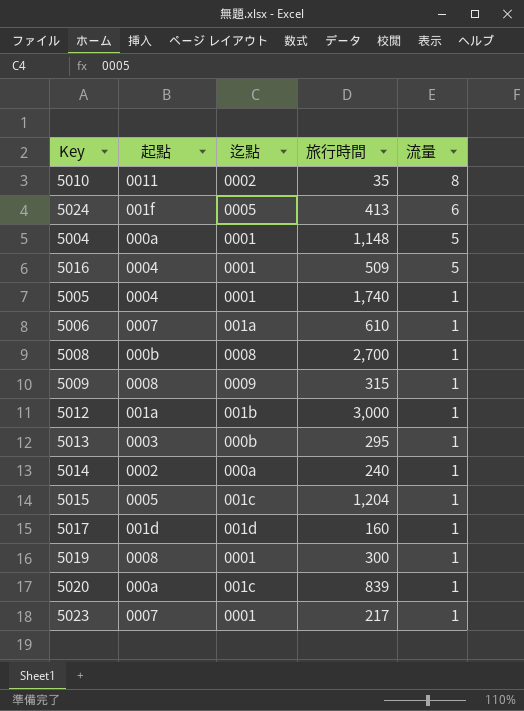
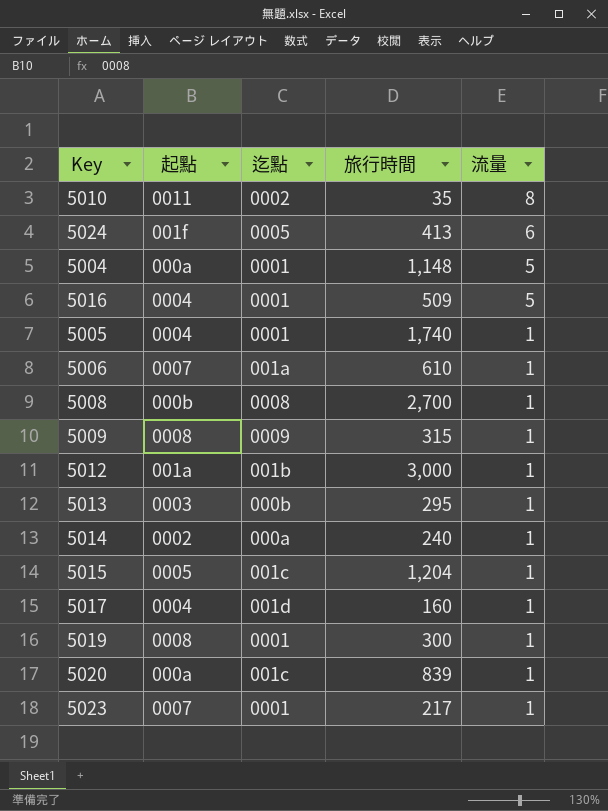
5017 | 起點: 001d -> 0004

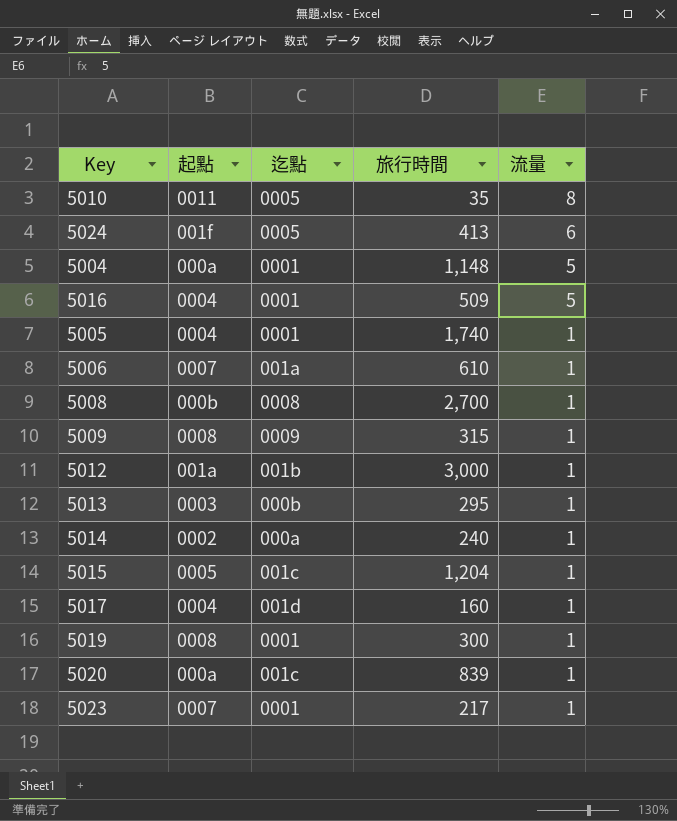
5010 | 迄點: 0002 -> 0005

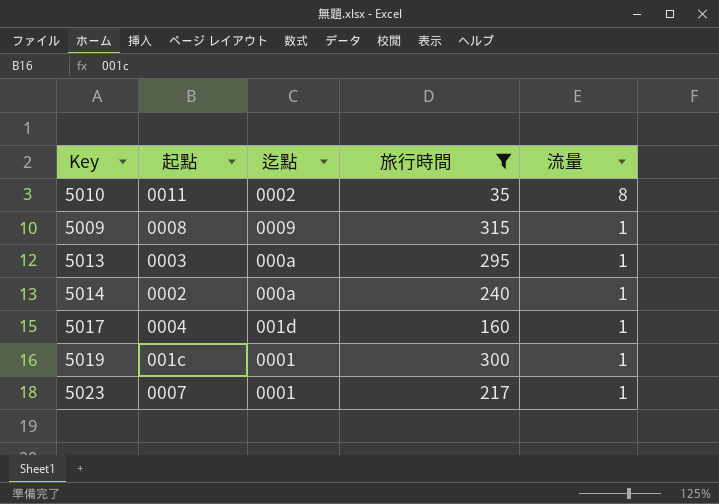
filter: none -> 旅行時間 <= 315
5010 | 迄點: 0005 -> 0002
5013 | 迄點: 000b -> 000a
5019 | 起點: 0008 -> 001c

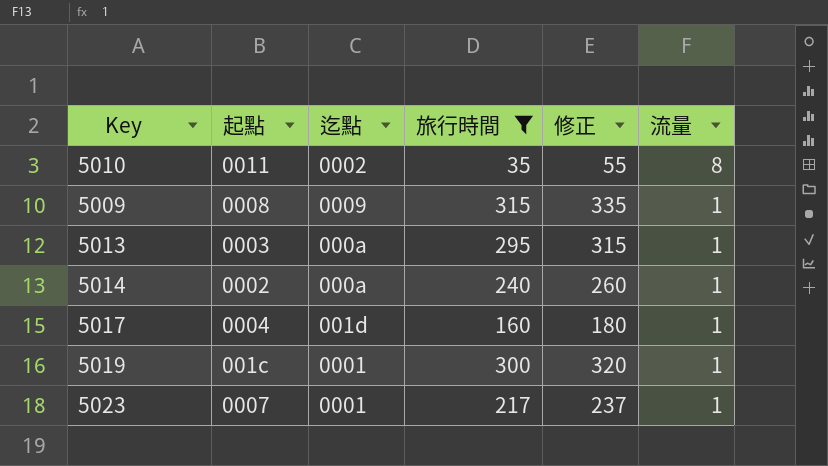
column 修正 | formula: none -> [旅行時間] + 20

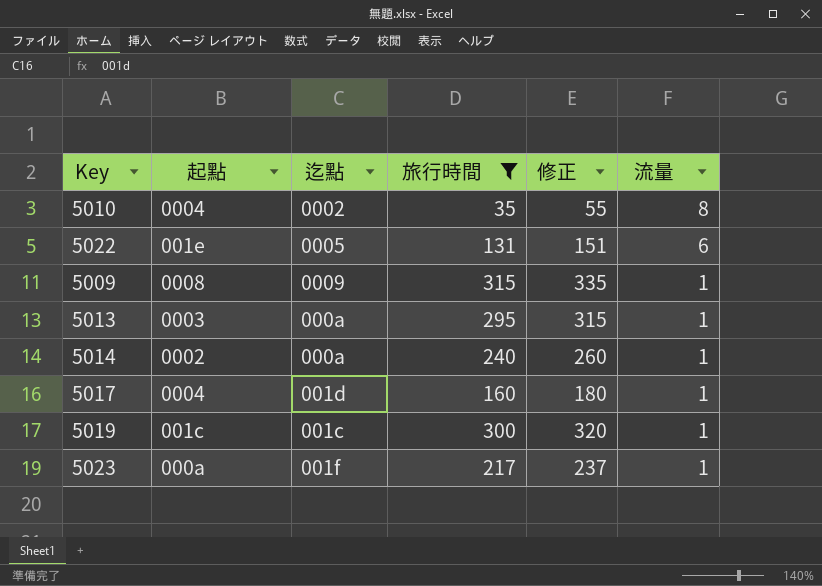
5010 | 起點: 0011 -> 0004
row 5022: none -> 001e | 0005 | 131 | 151 | 6
5019 | 迄點: 0001 -> 001c
5023 | 起點: 0007 -> 000a
5023 | 迄點: 0001 -> 001f

